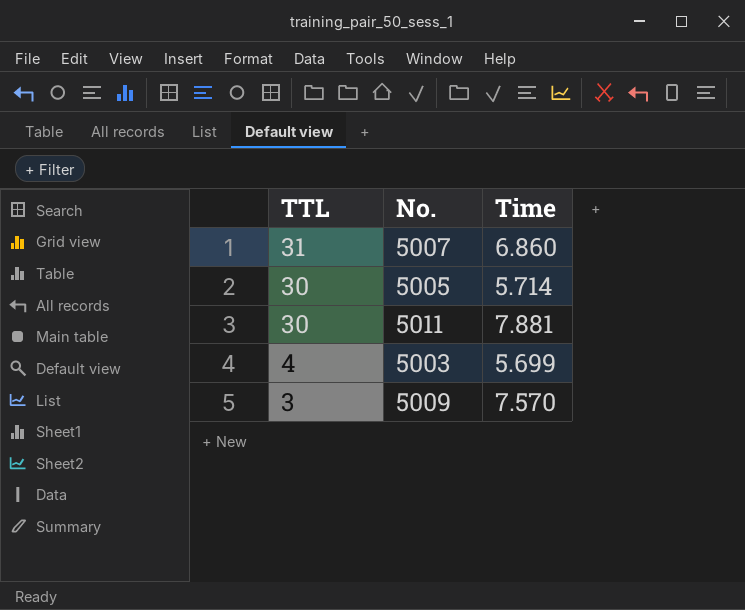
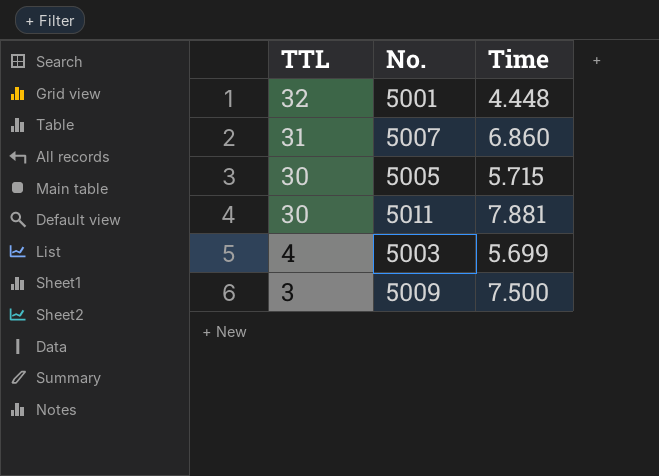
row 5001: none -> 32 | 4.448
5005 | Time: 5.714 -> 5.715
5009 | Time: 7.570 -> 7.500

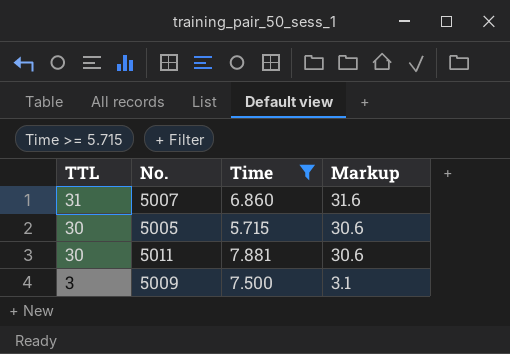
filter: none -> Time >= 5.715
column Markup | formula: none -> [TTL] * 1.02

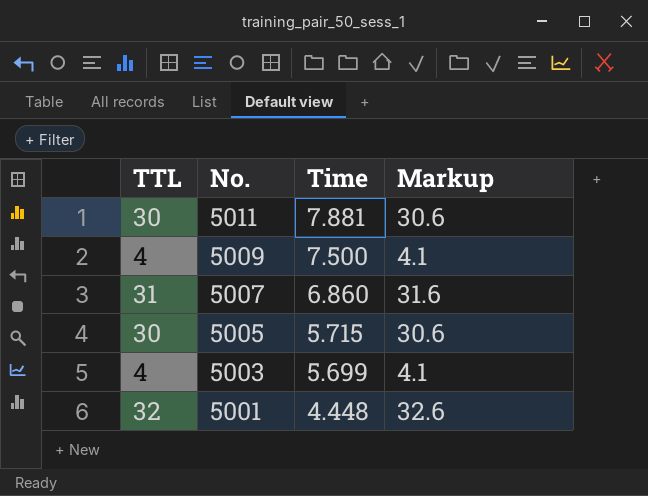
filter: Time >= 5.715 -> none
row order: TTL descending -> No. descending
5009 | TTL: 3 -> 4
5009 | Markup: 3.1 -> 4.1

